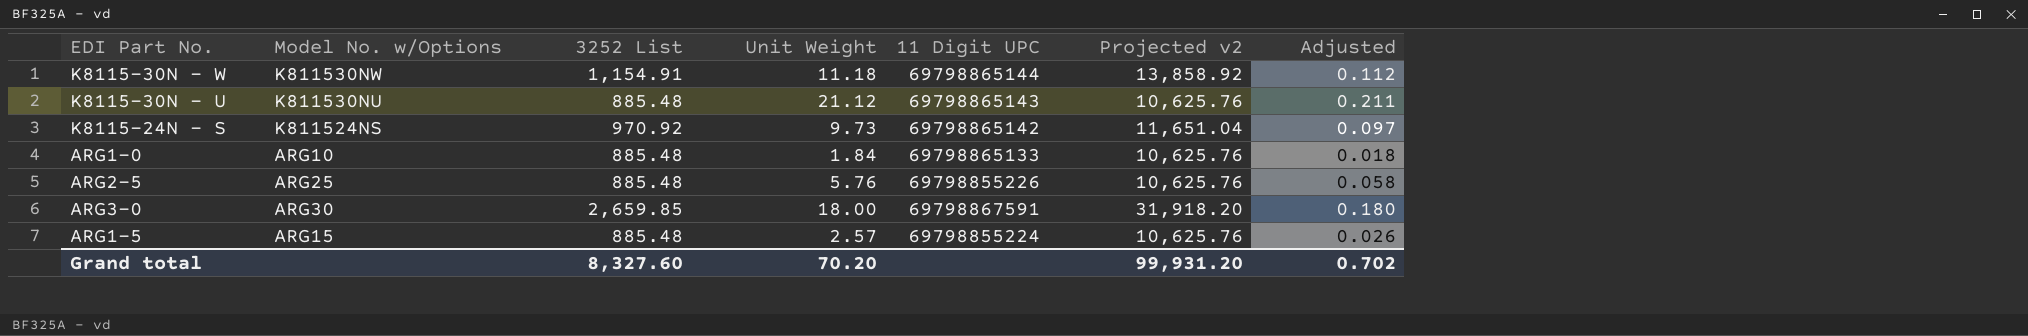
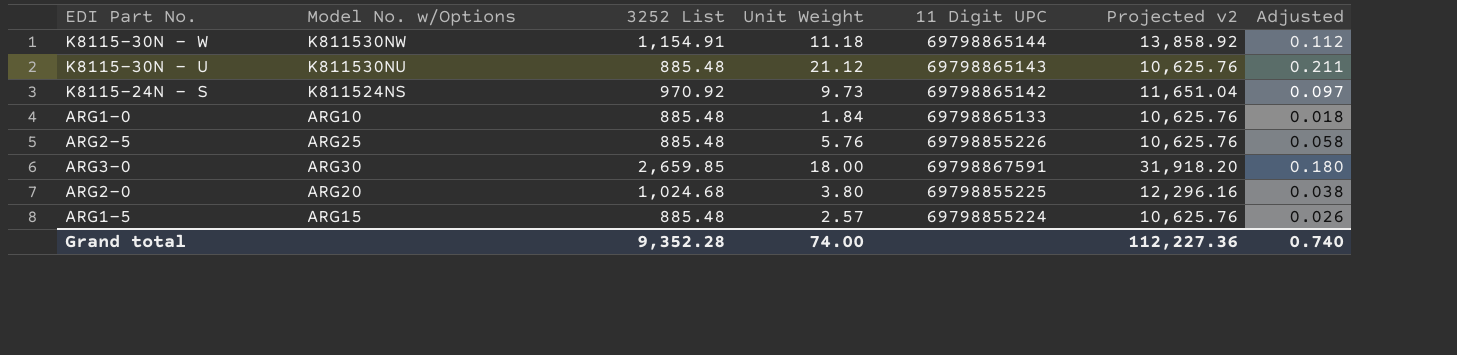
row ARG2-0: none -> ARG20 | 1,024.68 | 3.80 | 69798855225 | 12,296.16 | 0.038
Grand total | 3252 List: 8,327.60 -> 9,352.28
Grand total | Unit Weight: 70.20 -> 74.00
Grand total | Projected v2: 99,931.20 -> 112,227.36
Grand total | Adjusted: 0.702 -> 0.740

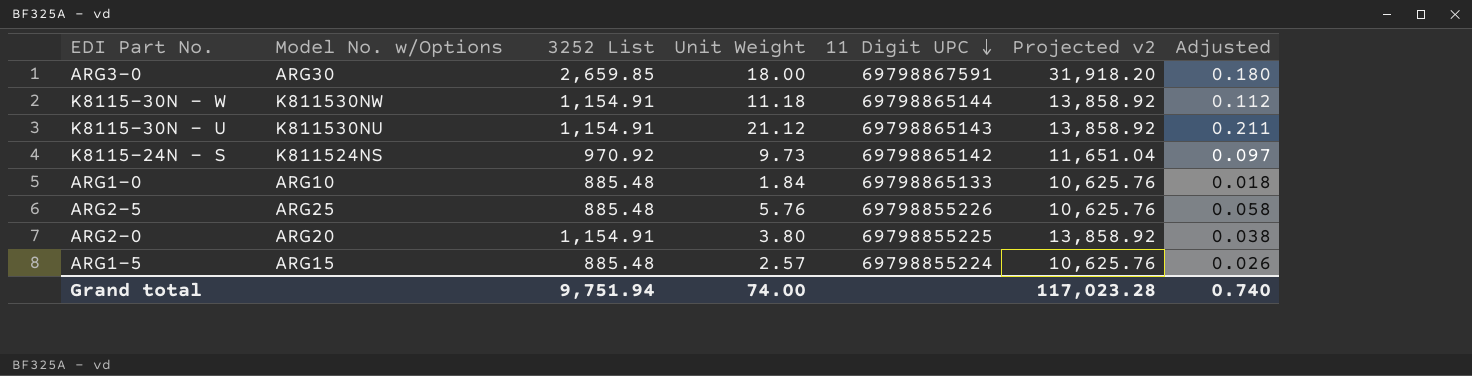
row order: none -> 11 Digit UPC descending
K8115-30N - U | 3252 List: 885.48 -> 1,154.91
K8115-30N - U | Projected v2: 10,625.76 -> 13,858.92
ARG2-0 | 3252 List: 1,024.68 -> 1,154.91
ARG2-0 | Projected v2: 12,296.16 -> 13,858.92
Grand total | 3252 List: 9,352.28 -> 9,751.94
Grand total | Projected v2: 112,227.36 -> 117,023.28

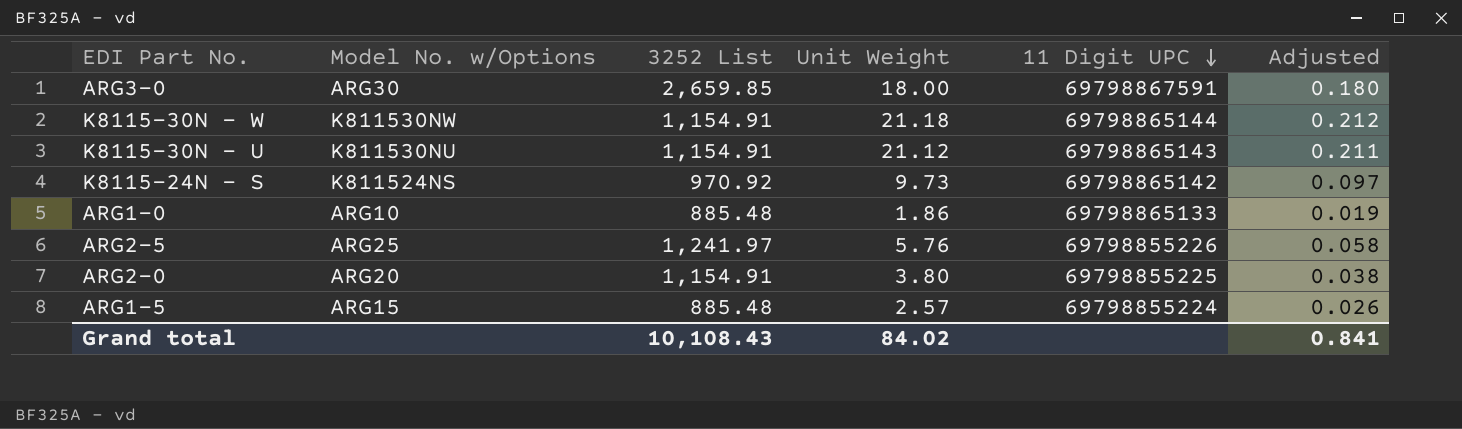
column Projected v2 | formula: [3252 List] * 12 -> none
K8115-30N - W | Unit Weight: 11.18 -> 21.18
K8115-30N - W | Adjusted: 0.112 -> 0.212
ARG1-0 | Unit Weight: 1.84 -> 1.86
ARG1-0 | Adjusted: 0.018 -> 0.019
ARG2-5 | 3252 List: 885.48 -> 1,241.97
Grand total | 3252 List: 9,751.94 -> 10,108.43
Grand total | Unit Weight: 74.00 -> 84.02
Grand total | Adjusted: 0.740 -> 0.841

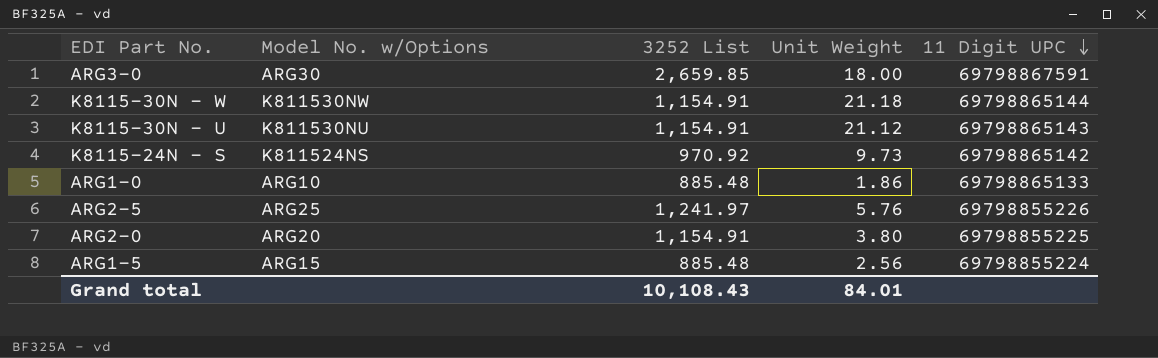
column Adjusted | formula: [Unit Weight] * 0.01 -> none
ARG1-5 | Unit Weight: 2.57 -> 2.56
Grand total | Unit Weight: 84.02 -> 84.01

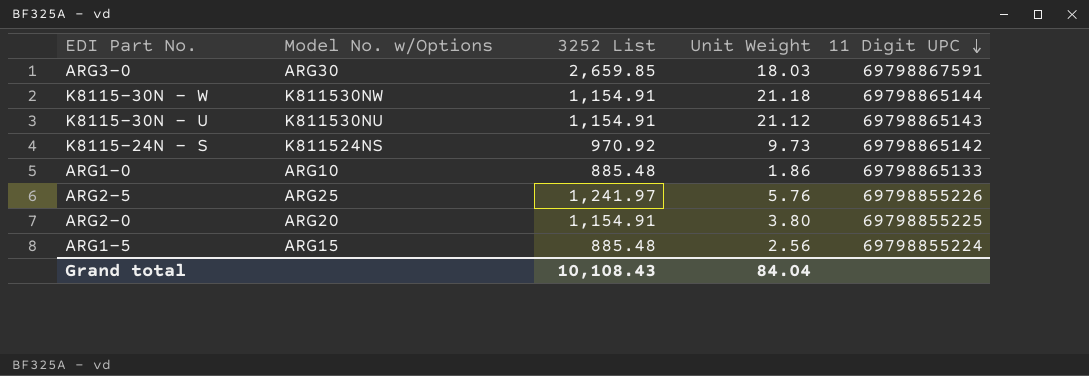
ARG3-0 | Unit Weight: 18.00 -> 18.03
Grand total | Unit Weight: 84.01 -> 84.04

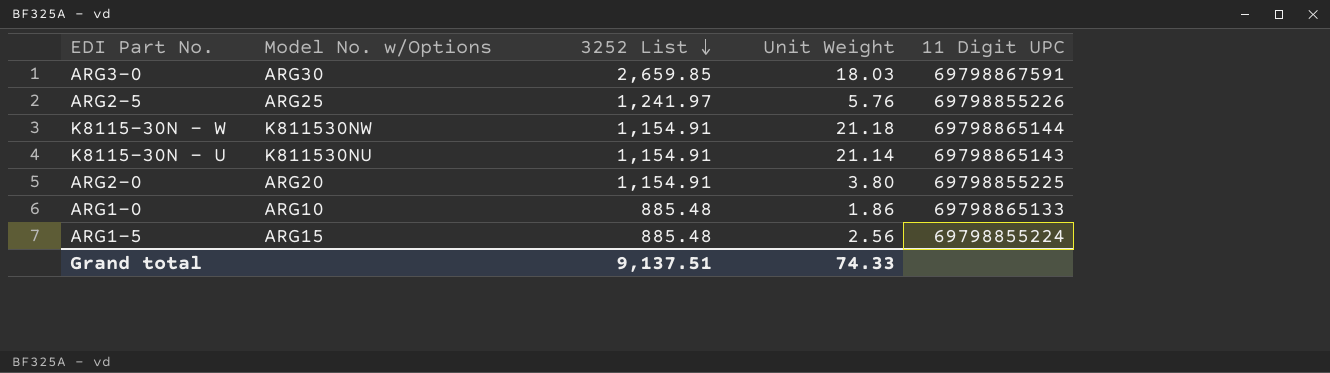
row order: 11 Digit UPC descending -> 3252 List descending
row K8115-24N - S: K811524NS | 970.92 | 9.73 | 69798865142 -> none
K8115-30N - U | Unit Weight: 21.12 -> 21.14
Grand total | 3252 List: 10,108.43 -> 9,137.51
Grand total | Unit Weight: 84.04 -> 74.33

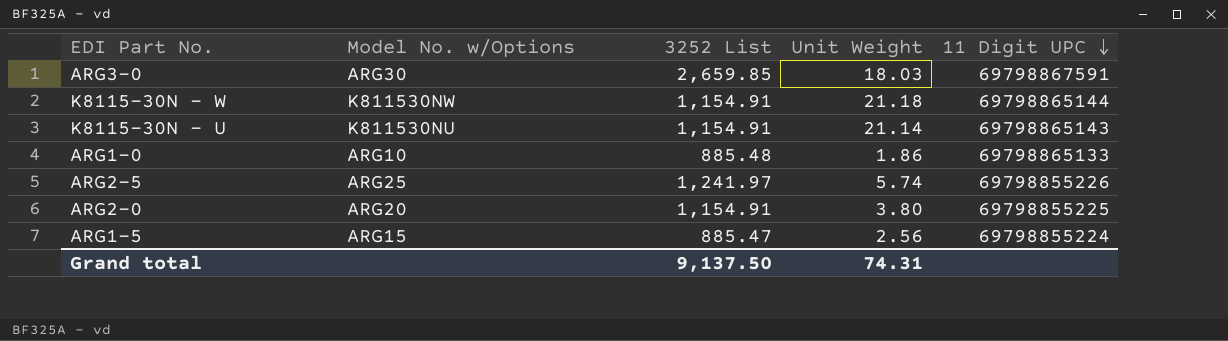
row order: 3252 List descending -> 11 Digit UPC descending
ARG2-5 | Unit Weight: 5.76 -> 5.74
ARG1-5 | 3252 List: 885.48 -> 885.47
Grand total | 3252 List: 9,137.51 -> 9,137.50
Grand total | Unit Weight: 74.33 -> 74.31

